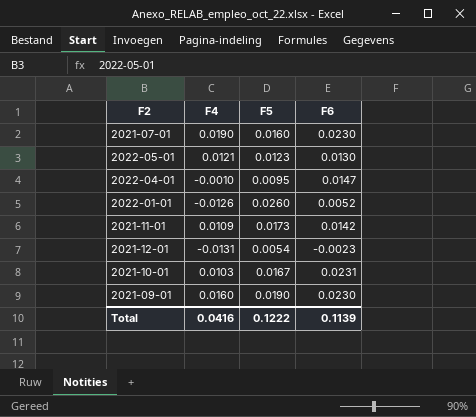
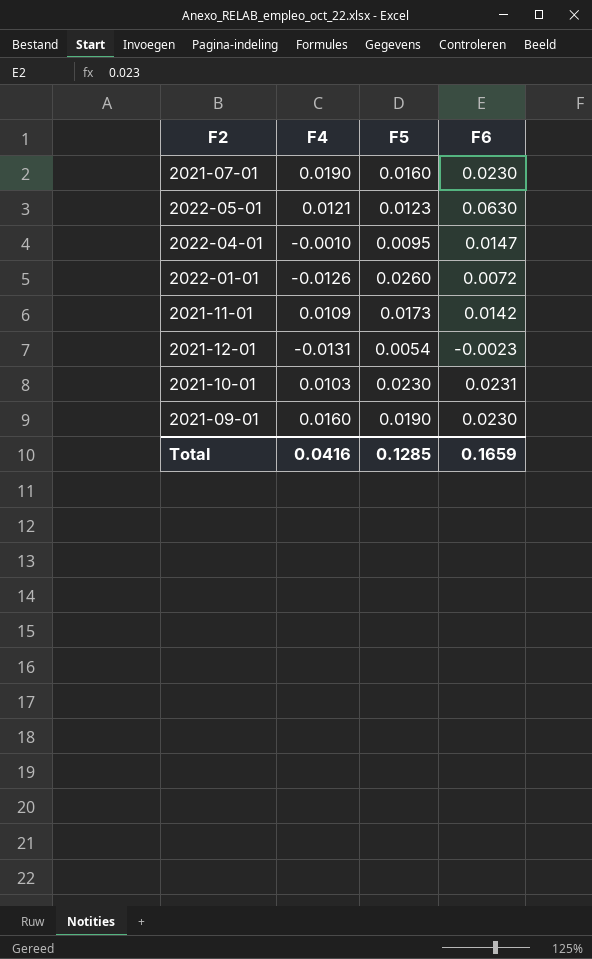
2022-05-01 | F6: 0.0130 -> 0.0630
2022-01-01 | F6: 0.0052 -> 0.0072
2021-10-01 | F5: 0.0167 -> 0.0230
Total | F5: 0.1222 -> 0.1285
Total | F6: 0.1139 -> 0.1659

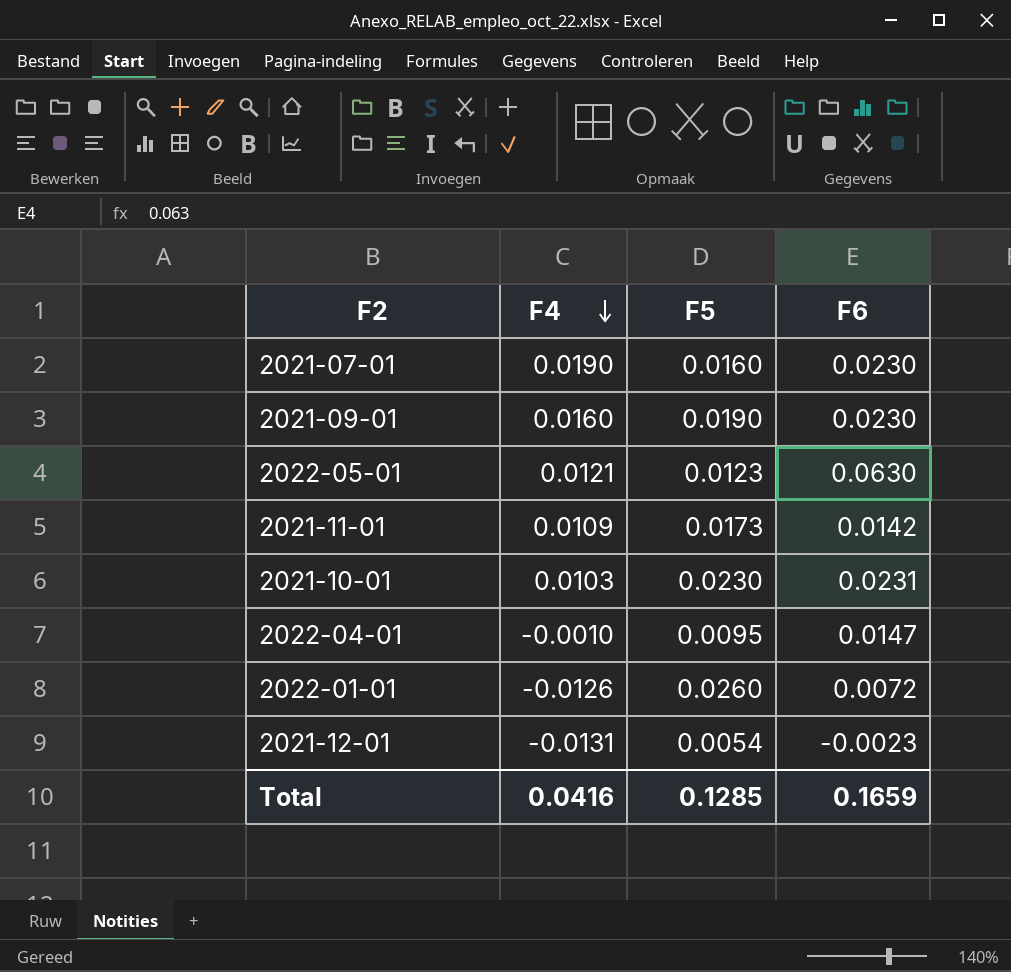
row order: none -> F4 descending

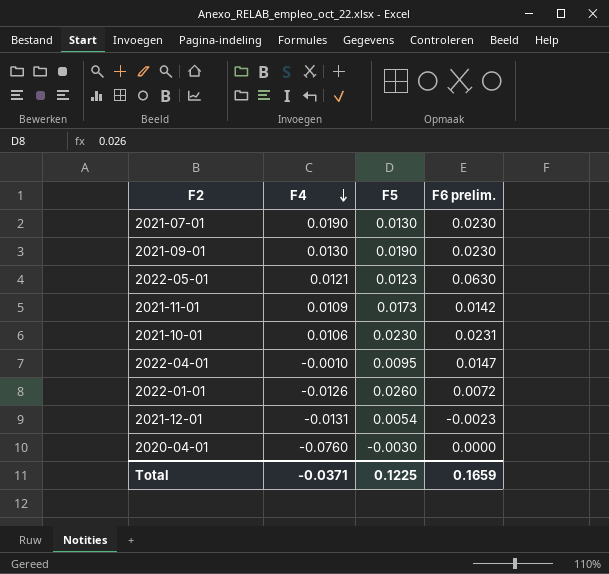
column name: F6 -> F6 prelim.
2021-07-01 | F5: 0.0160 -> 0.0130
2021-09-01 | F4: 0.0160 -> 0.0130
2021-10-01 | F4: 0.0103 -> 0.0106
row 2020-04-01: none -> -0.0760 | -0.0030 | 0.0000
Total | F4: 0.0416 -> -0.0371
Total | F5: 0.1285 -> 0.1225

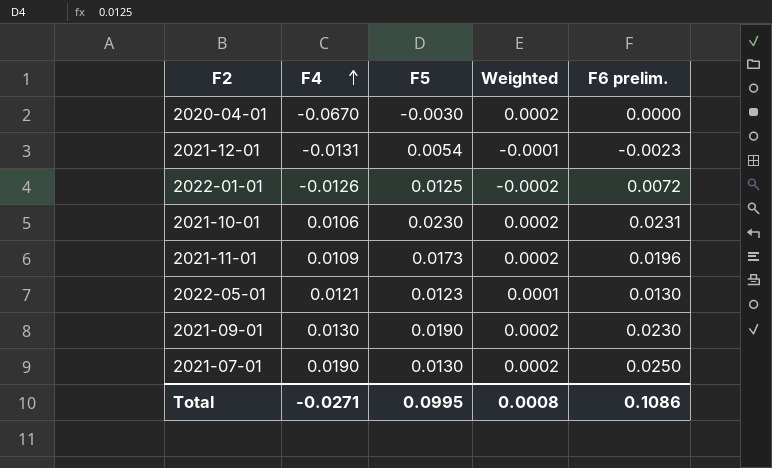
row order: F4 descending -> F4 ascending
column Weighted | formula: none -> [F4] * [F5]
row 2022-04-01: -0.0010 | 0.0095 | 0.0147 -> none
2020-04-01 | F4: -0.0760 -> -0.0670
2022-01-01 | F5: 0.0260 -> 0.0125
2021-11-01 | F6 prelim.: 0.0142 -> 0.0196
2022-05-01 | F6 prelim.: 0.0630 -> 0.0130
2021-07-01 | F6 prelim.: 0.0230 -> 0.0250
Total | F4: -0.0371 -> -0.0271
Total | F5: 0.1225 -> 0.0995
Total | F6 prelim.: 0.1659 -> 0.1086

